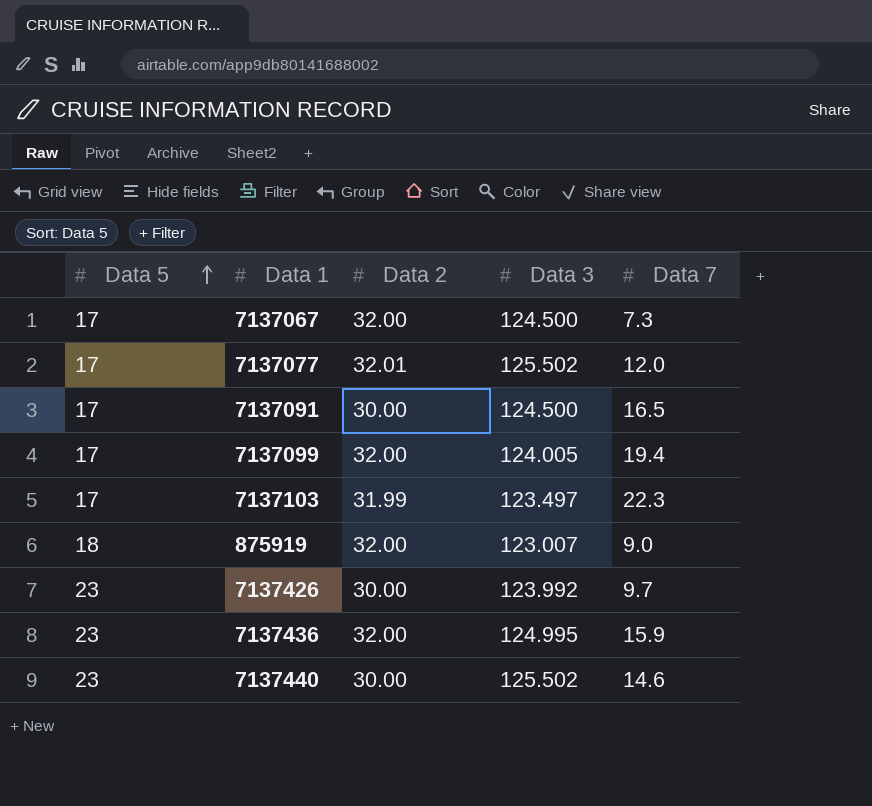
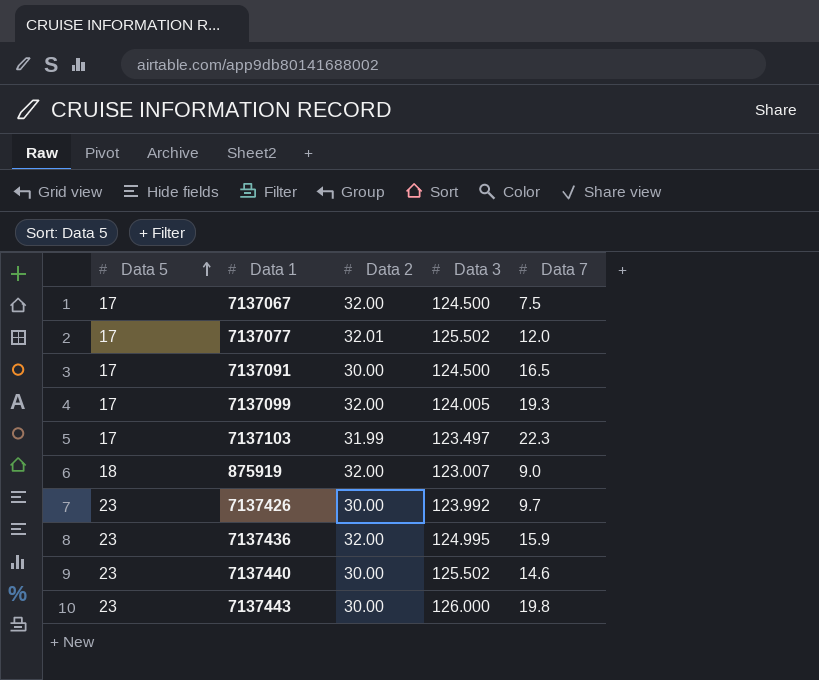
7137067 | Data 7: 7.3 -> 7.5
7137099 | Data 7: 19.4 -> 19.3
row 7137443: none -> 23 | 30.00 | 126.000 | 19.8

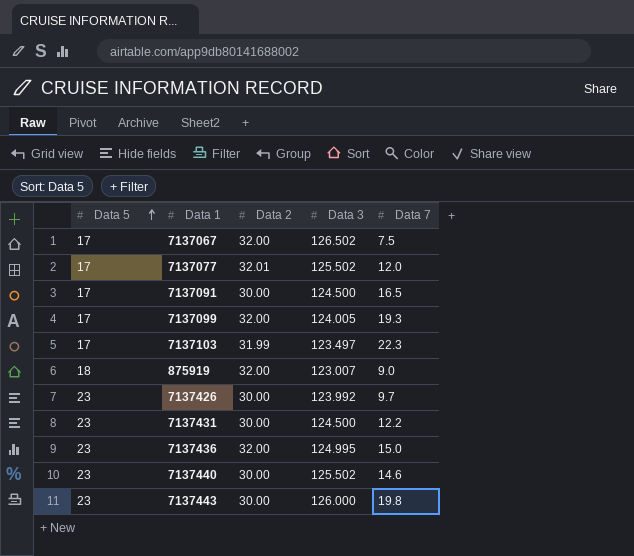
7137067 | Data 3: 124.500 -> 126.502
row 7137431: none -> 23 | 30.00 | 124.500 | 12.2
7137436 | Data 7: 15.9 -> 15.0

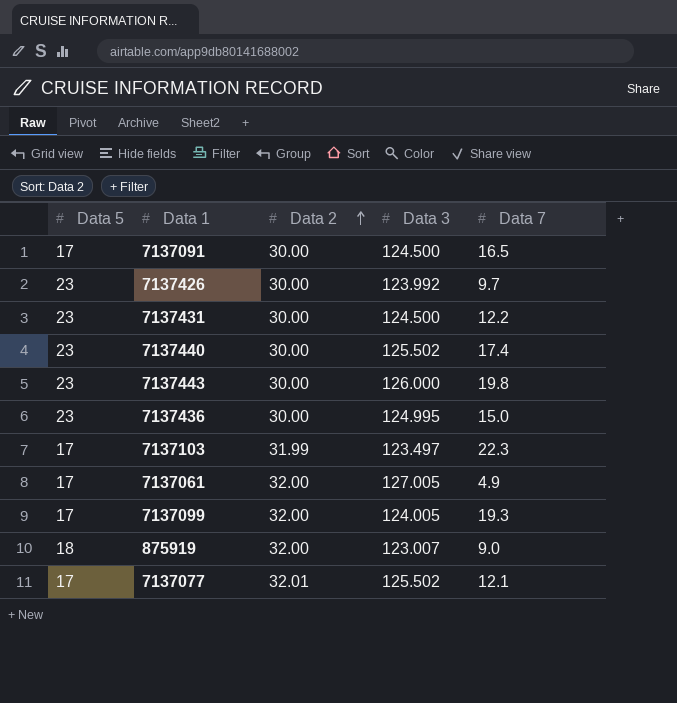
row order: Data 5 ascending -> Data 2 ascending
row 7137067: 17 | 32.00 | 126.502 | 7.5 -> none
7137440 | Data 7: 14.6 -> 17.4
7137436 | Data 2: 32.00 -> 30.00
row 7137061: none -> 17 | 32.00 | 127.005 | 4.9
7137077 | Data 7: 12.0 -> 12.1

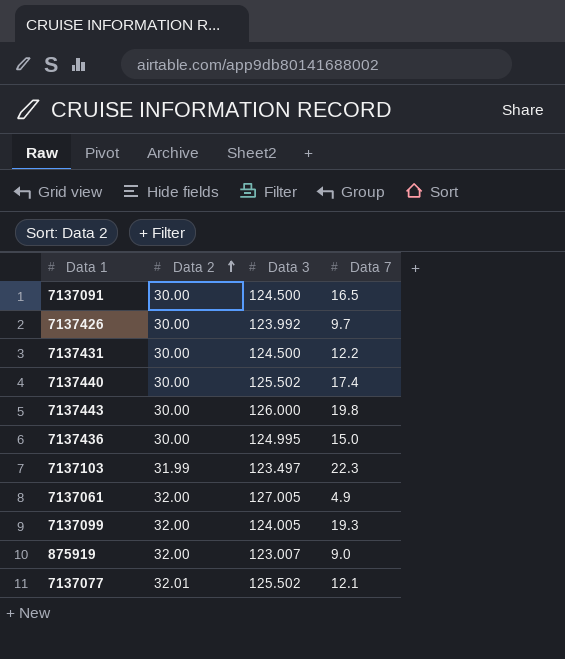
column Data 5 | position: 1 -> none

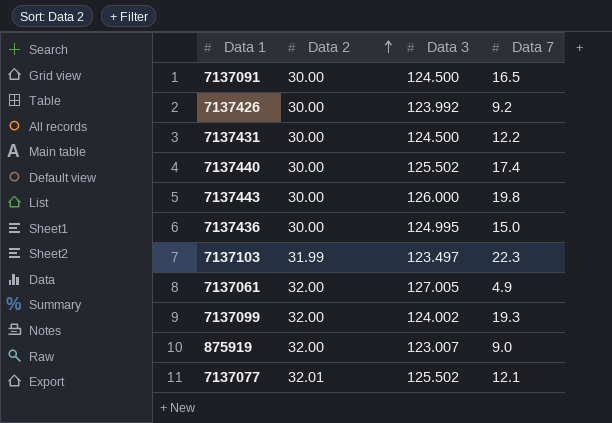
7137426 | Data 7: 9.7 -> 9.2
7137099 | Data 3: 124.005 -> 124.002

